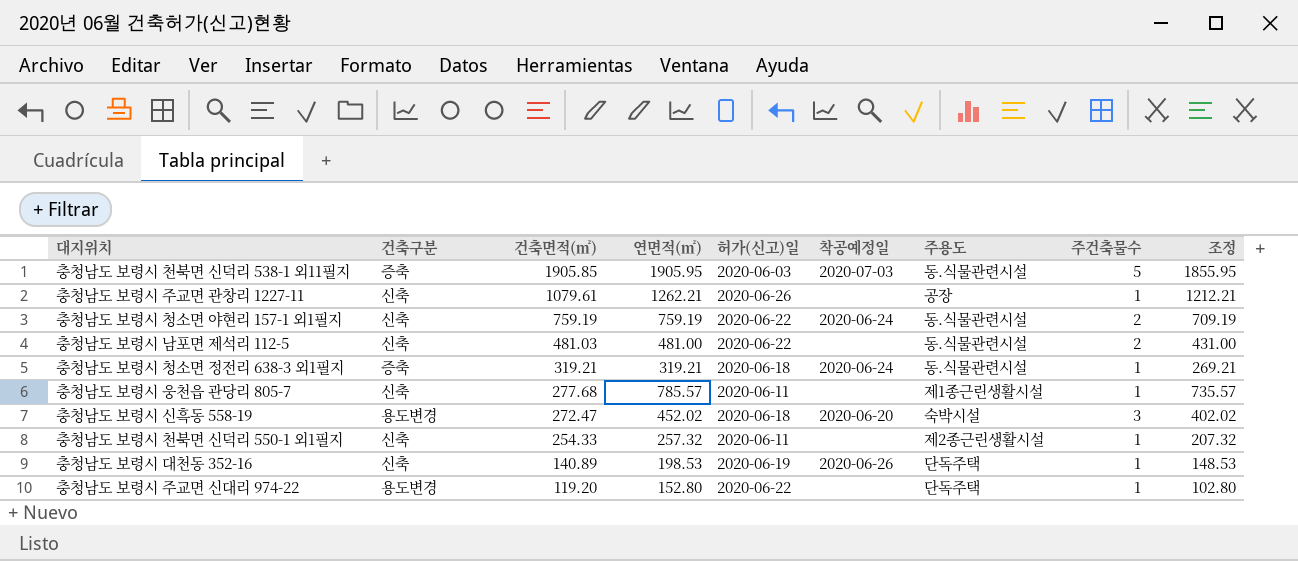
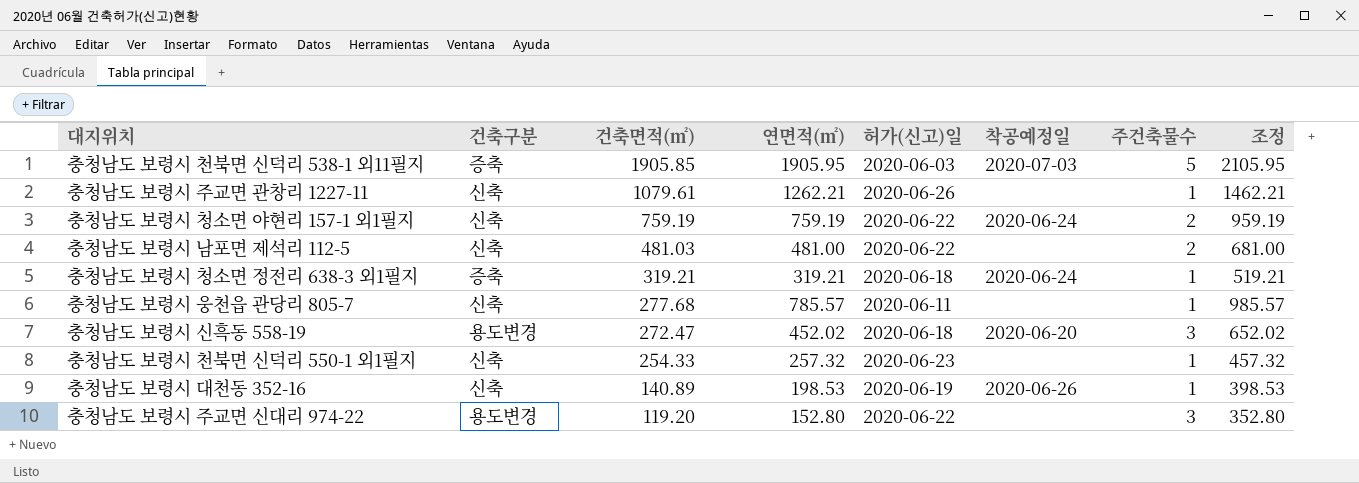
column 주용도 | position: 7 -> none
column 조정 | formula: [연면적(㎡)] - 50 -> [연면적(㎡)] + 200
충청남도 보령시 천북면 신덕리 550-1 외1필지 | 허가(신고)일: 2020-06-11 -> 2020-06-23
충청남도 보령시 주교면 신대리 974-22 | 주건축물수: 1 -> 3

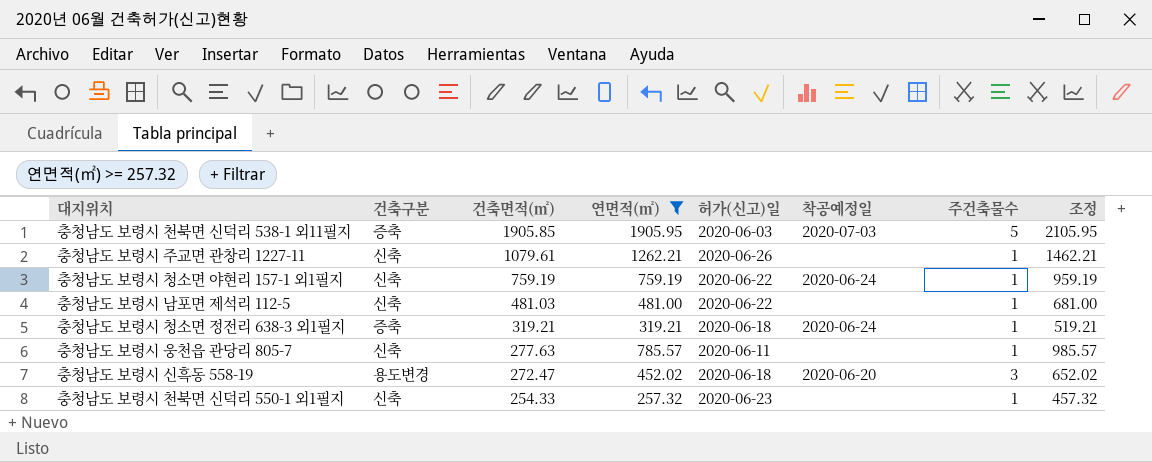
filter: none -> 연면적(㎡) >= 257.32
충청남도 보령시 청소면 야현리 157-1 외1필지 | 주건축물수: 2 -> 1
충청남도 보령시 남포면 제석리 112-5 | 주건축물수: 2 -> 1
충청남도 보령시 웅천읍 관당리 805-7 | 건축면적(㎡): 277.68 -> 277.63

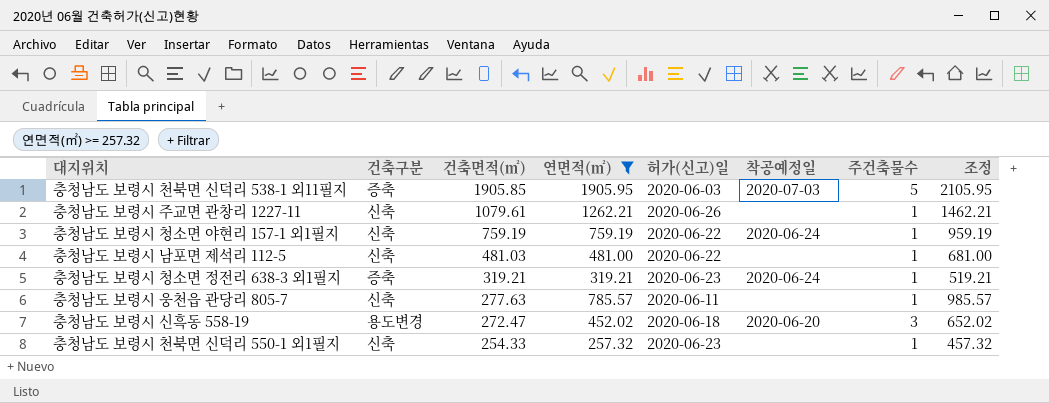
충청남도 보령시 청소면 정전리 638-3 외1필지 | 허가(신고)일: 2020-06-18 -> 2020-06-23

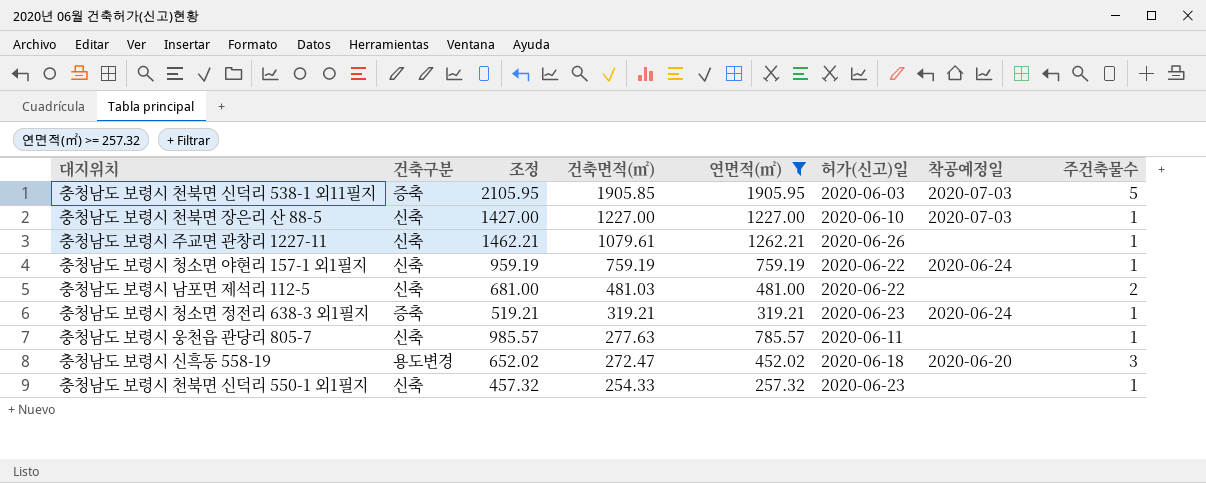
column 조정 | position: 8 -> 3
row 충청남도 보령시 천북면 장은리 산 88-5: none -> 신축 | 1427.00 | 1227.00 | 1227.00 | 2020-06-10 | 2020-07-03 | 1
충청남도 보령시 남포면 제석리 112-5 | 주건축물수: 1 -> 2

